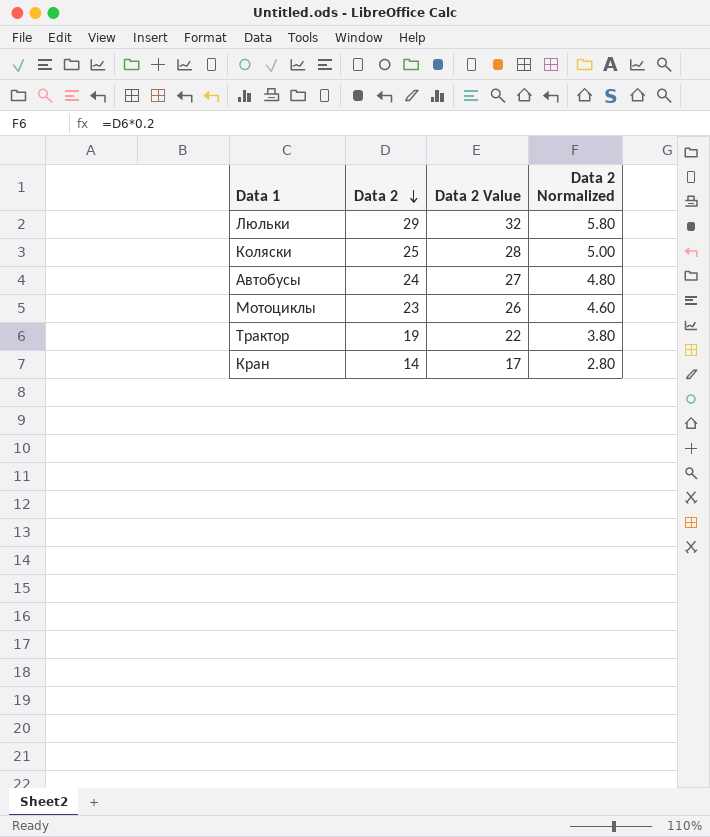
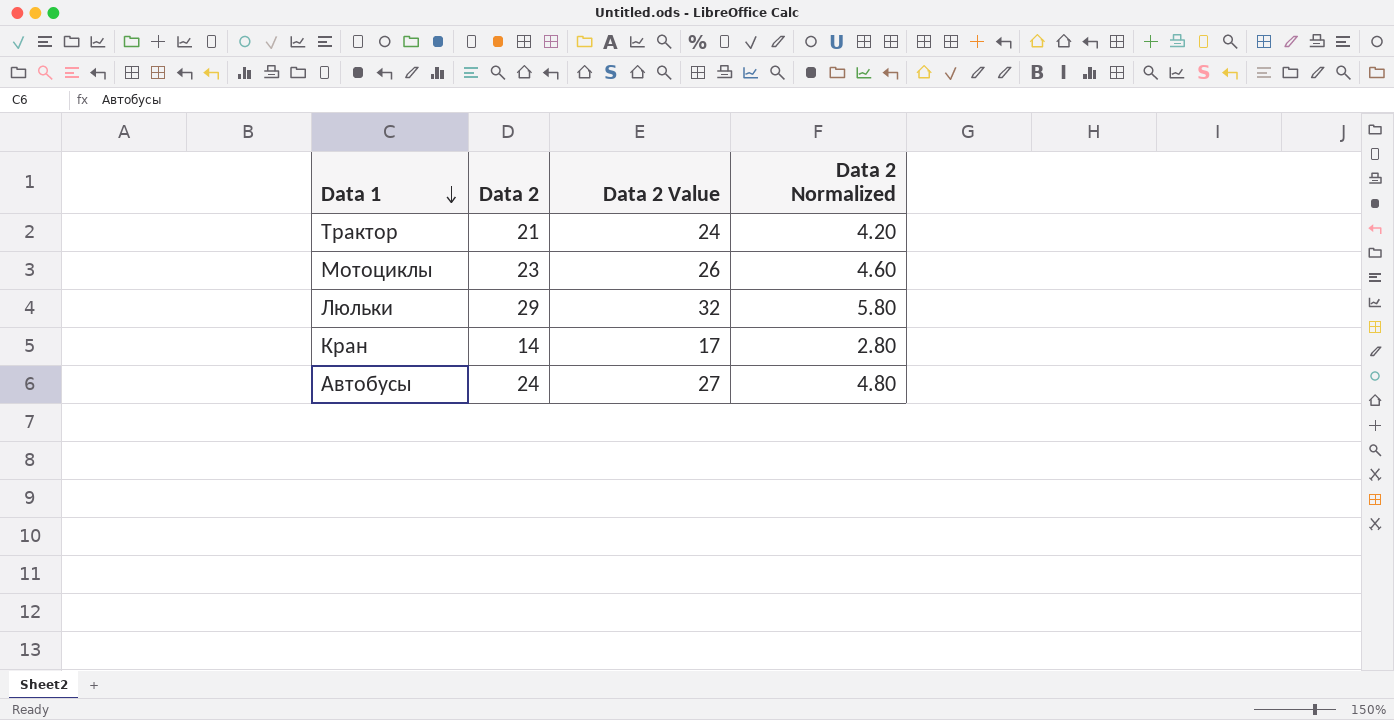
row order: Data 2 descending -> Data 1 descending
row Коляски: 25 | 28 | 5.00 -> none
Трактор | Data 2: 19 -> 21
Трактор | Data 2 Value: 22 -> 24
Трактор | Data 2 Normalized: 3.80 -> 4.20

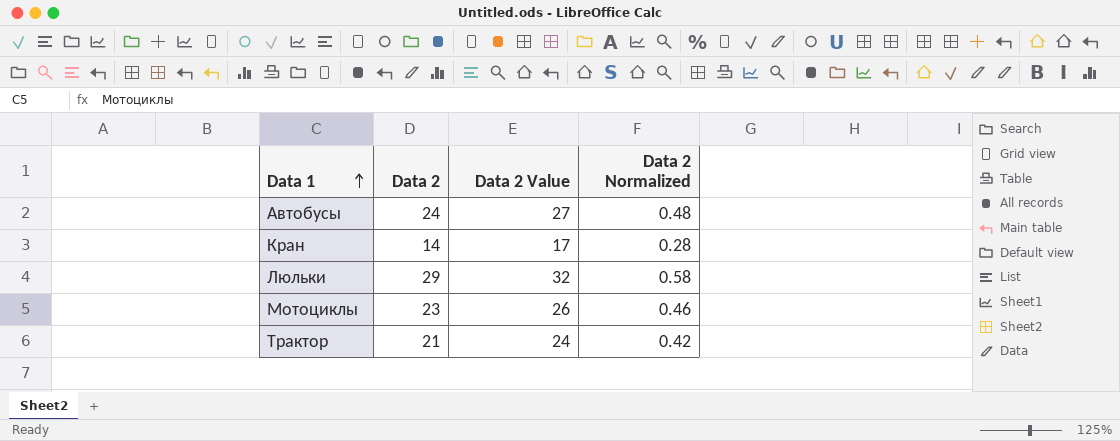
row order: Data 1 descending -> Data 1 ascending
column Data 2 Normalized | formula: [Data 2] * 0.2 -> [Data 2] * 0.02

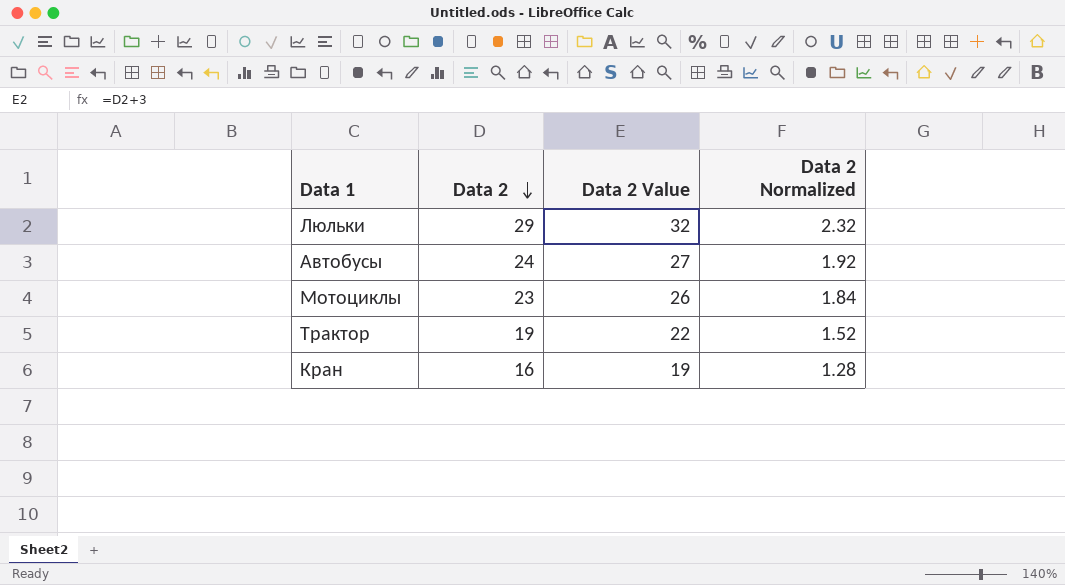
row order: Data 1 ascending -> Data 2 descending
column Data 2 Normalized | formula: [Data 2] * 0.02 -> [Data 2] * 0.08
Трактор | Data 2: 21 -> 19
Трактор | Data 2 Value: 24 -> 22
Кран | Data 2: 14 -> 16
Кран | Data 2 Value: 17 -> 19

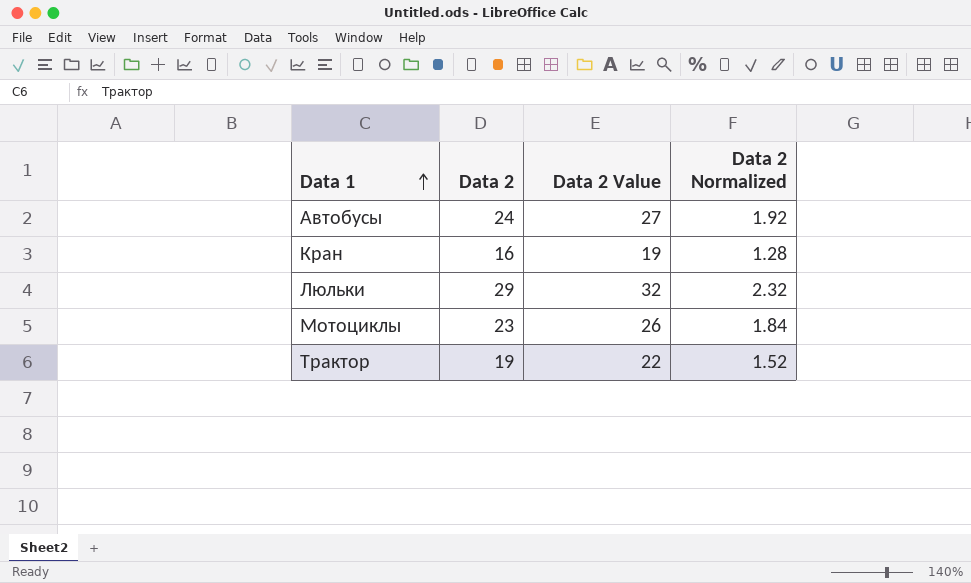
row order: Data 2 descending -> Data 1 ascending

